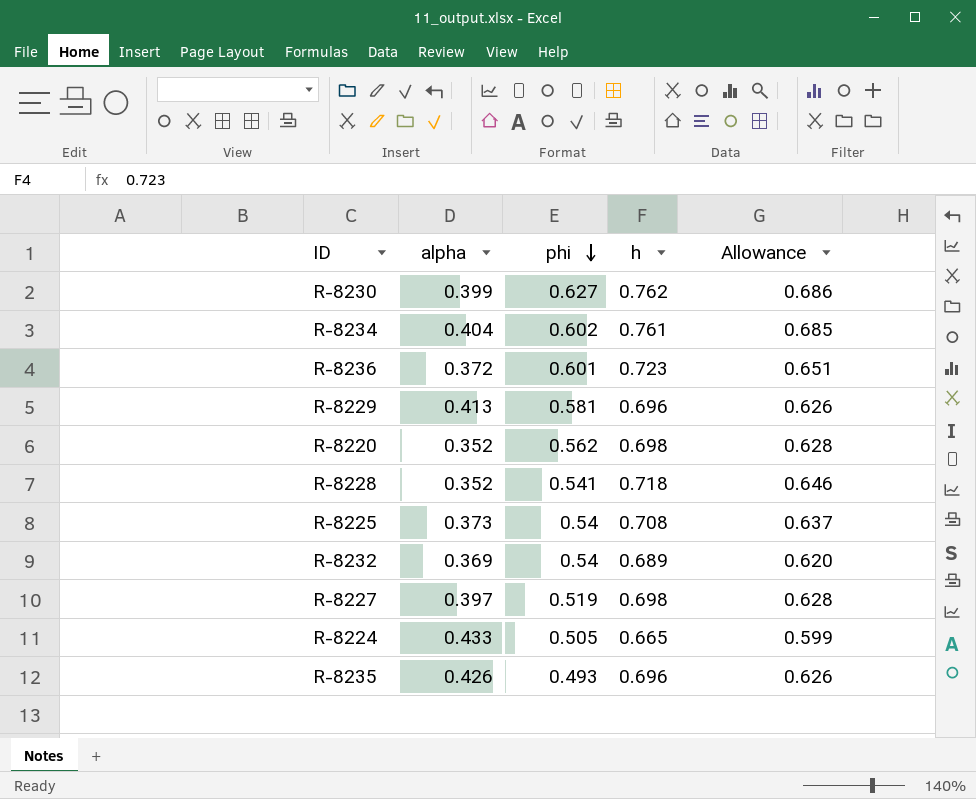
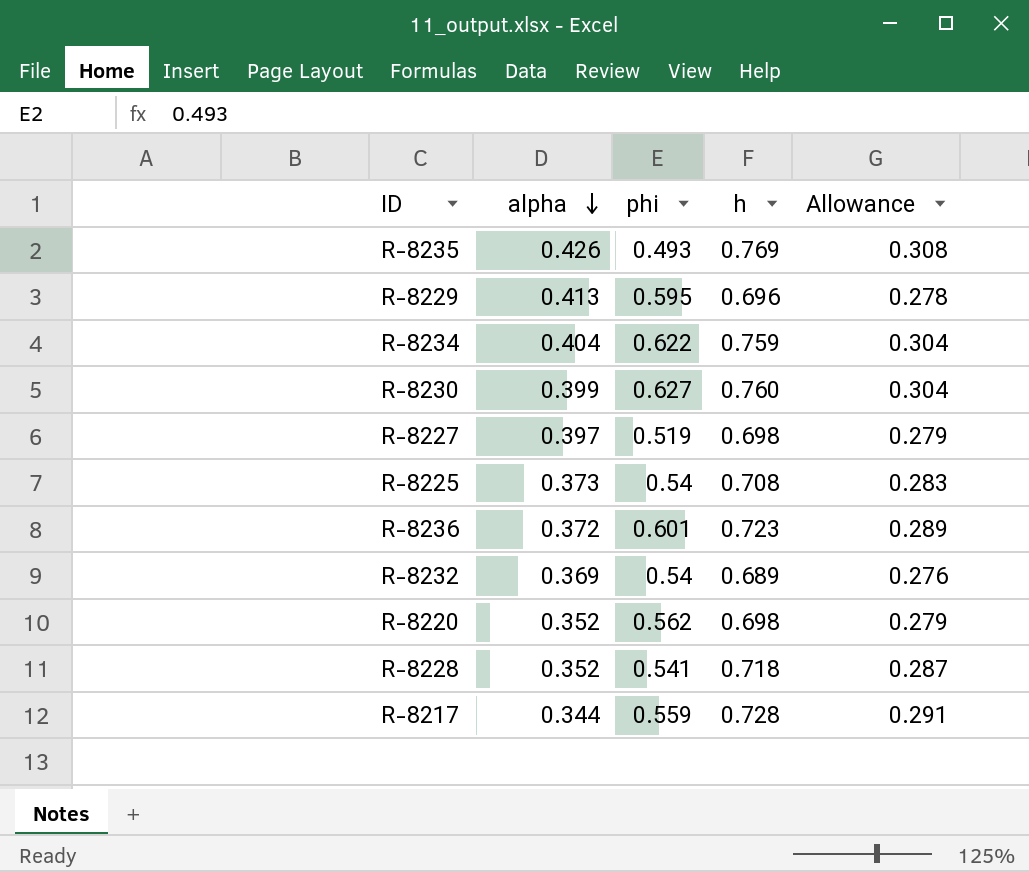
row order: phi descending -> alpha descending
column Allowance | formula: [h] * 0.9 -> [h] * 0.4
row R-8224: 0.433 | 0.505 | 0.665 | 0.599 -> none
R-8235 | h: 0.696 -> 0.769
R-8229 | phi: 0.581 -> 0.595
R-8234 | phi: 0.602 -> 0.622
R-8234 | h: 0.761 -> 0.759
R-8230 | h: 0.762 -> 0.760
row R-8217: none -> 0.344 | 0.559 | 0.728 | 0.291

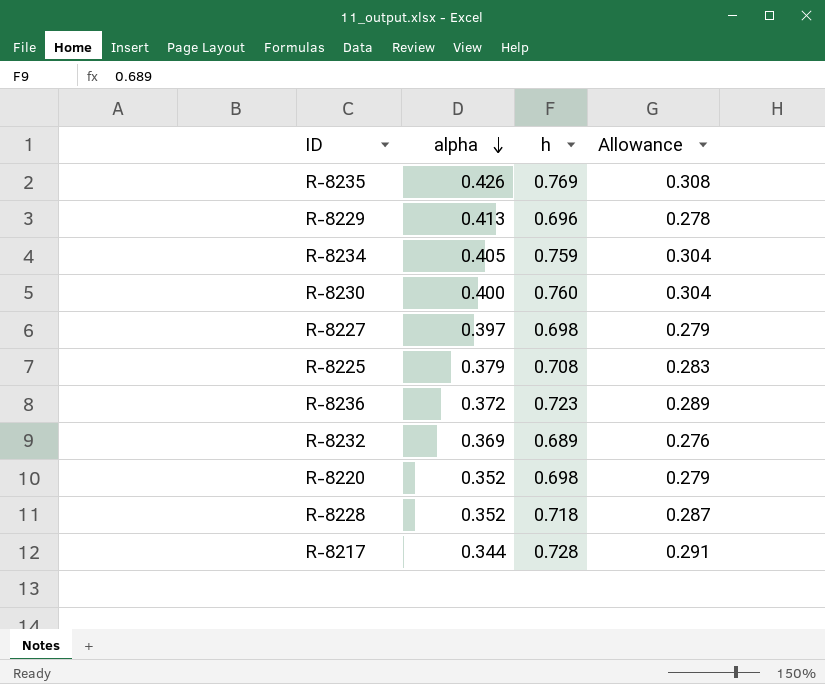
column phi | position: 3 -> none
R-8234 | alpha: 0.404 -> 0.405
R-8230 | alpha: 0.399 -> 0.400
R-8225 | alpha: 0.373 -> 0.379

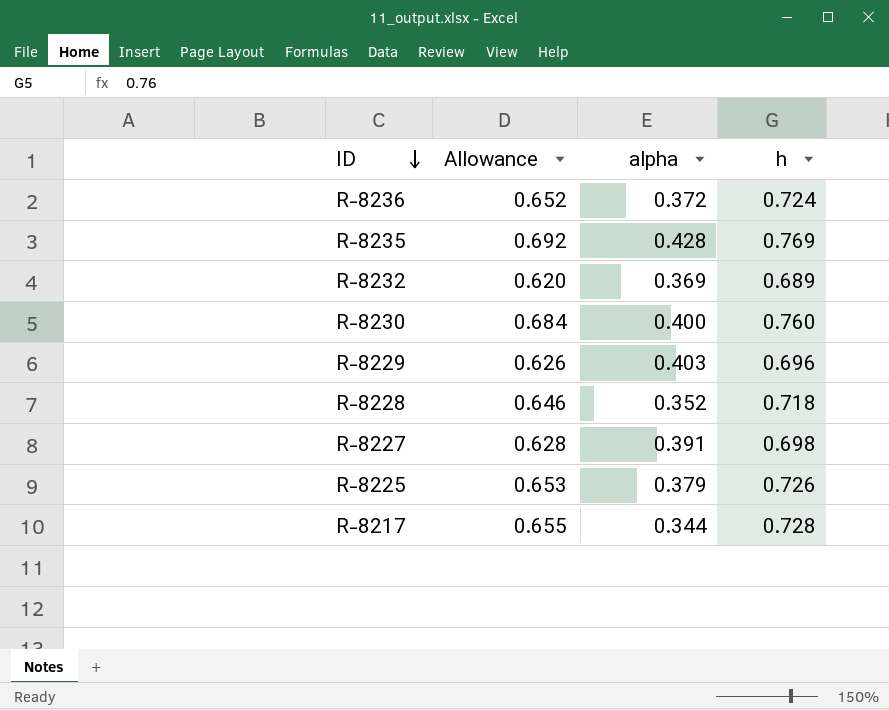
row order: alpha descending -> ID descending
column Allowance | formula: [h] * 0.4 -> [h] * 0.9
column Allowance | position: 4 -> 2
row R-8234: 0.405 | 0.759 | 0.304 -> none
row R-8220: 0.352 | 0.698 | 0.279 -> none
R-8236 | h: 0.723 -> 0.724
R-8235 | alpha: 0.426 -> 0.428
R-8229 | alpha: 0.413 -> 0.403
R-8227 | alpha: 0.397 -> 0.391
R-8225 | h: 0.708 -> 0.726

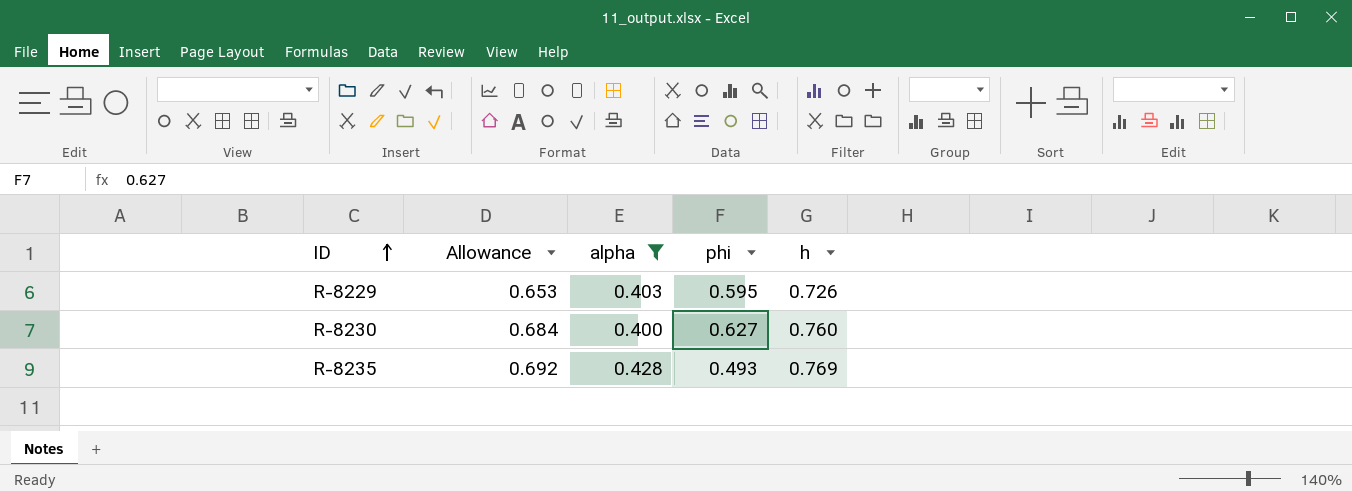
filter: none -> alpha >= 0.400
row order: ID descending -> ID ascending
column phi | position: none -> 4
R-8229 | Allowance: 0.626 -> 0.653
R-8229 | h: 0.696 -> 0.726

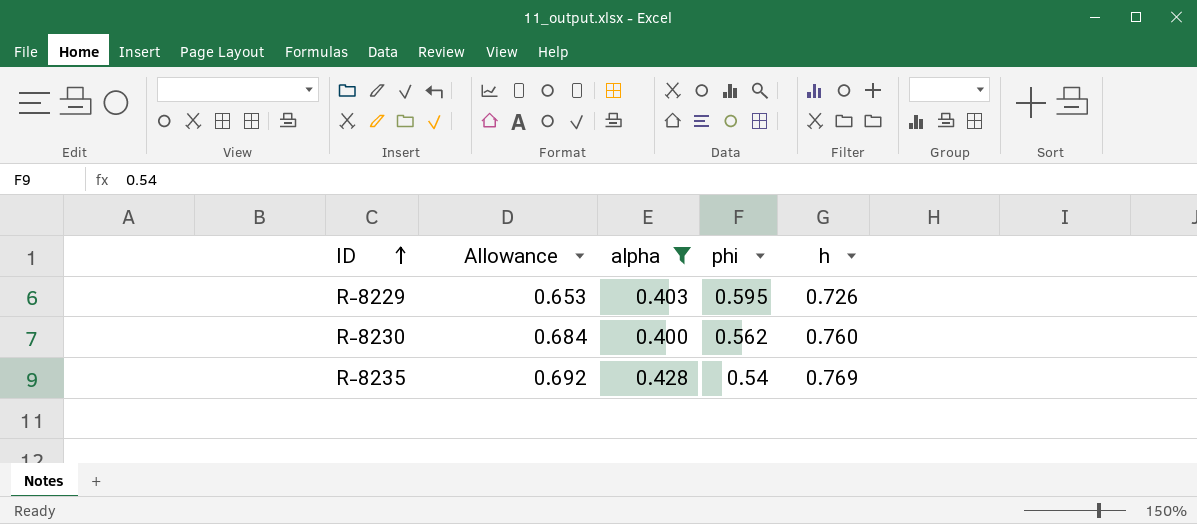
R-8230 | phi: 0.627 -> 0.562
R-8235 | phi: 0.493 -> 0.54

